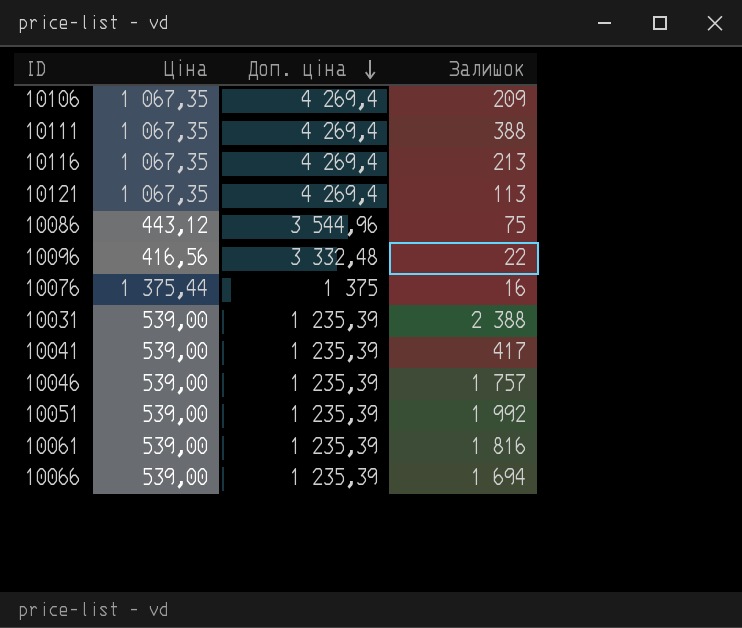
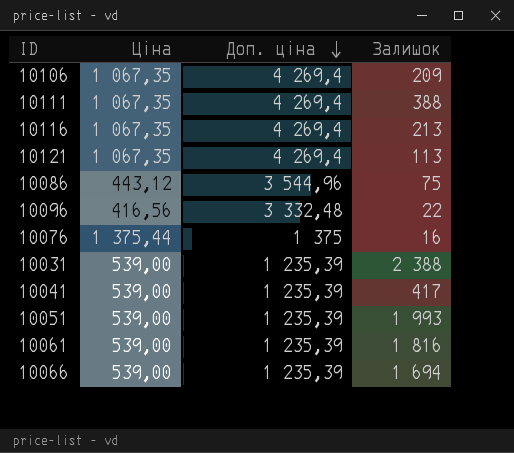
row 10046: 539,00 | 1 235,39 | 1 757 -> none
10051 | Залишок: 1 992 -> 1 993

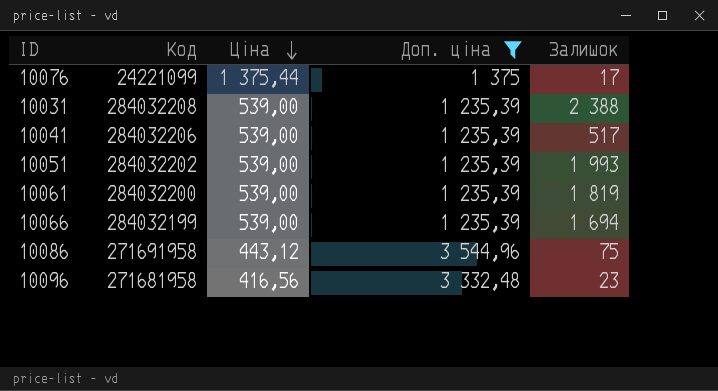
filter: none -> Доп. ціна != 4 269,4
row order: Доп. ціна descending -> Ціна descending
column Код | position: none -> 2
10076 | Залишок: 16 -> 17
10041 | Залишок: 417 -> 517
10061 | Залишок: 1 816 -> 1 819
10096 | Залишок: 22 -> 23

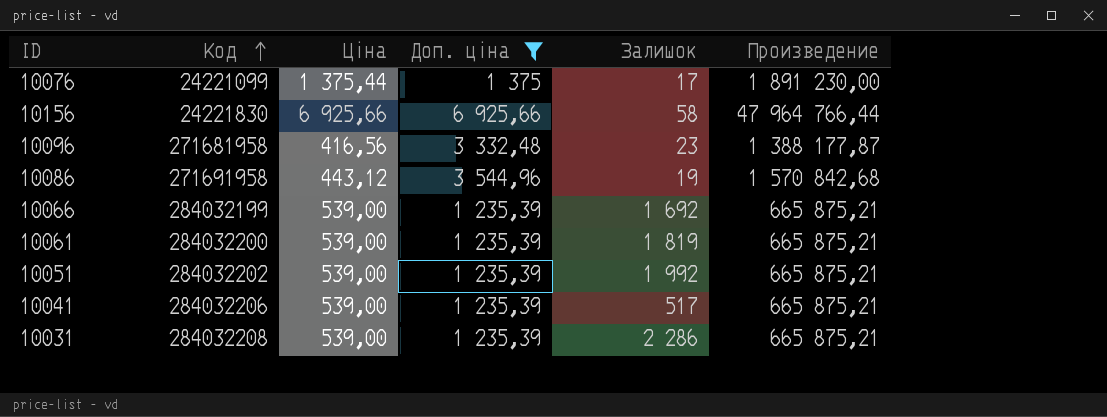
row order: Ціна descending -> Код ascending
column Произведение | formula: none -> [Ціна] * [Доп. ціна]
row 10156: none -> 24221830 | 6 925,66 | 6 925,66 | 58 | 47 964 766,44
10086 | Залишок: 75 -> 19
10066 | Залишок: 1 694 -> 1 692
10051 | Залишок: 1 993 -> 1 992
10031 | Залишок: 2 388 -> 2 286

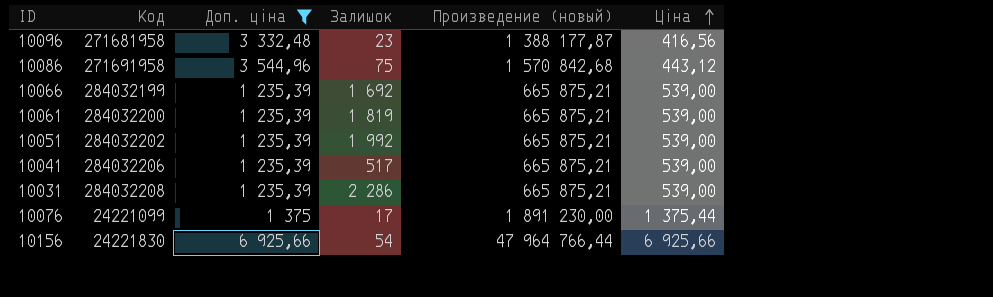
row order: Код ascending -> Ціна ascending
column name: Произведение -> Произведение (новый)
column Ціна | position: 3 -> 6
10086 | Залишок: 19 -> 75
10156 | Залишок: 58 -> 54

